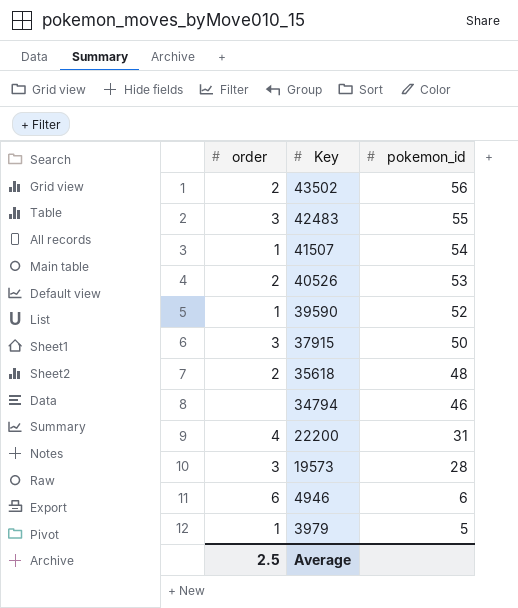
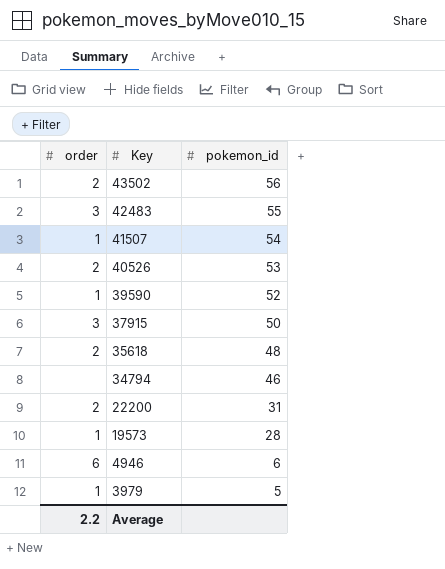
22200 | order: 4 -> 2
19573 | order: 3 -> 1
Average | order: 2.5 -> 2.2

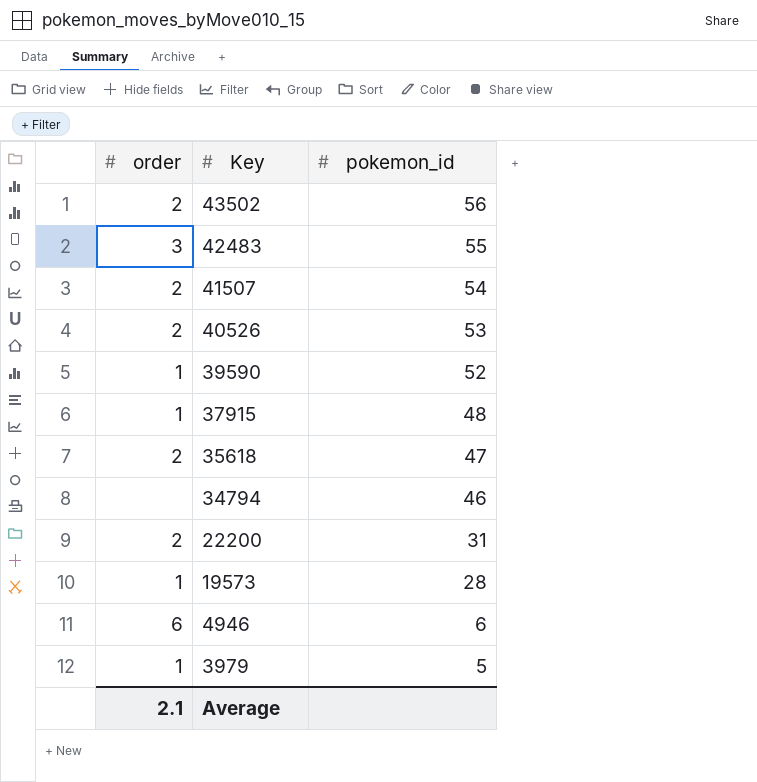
41507 | order: 1 -> 2
37915 | order: 3 -> 1
37915 | pokemon_id: 50 -> 48
35618 | pokemon_id: 48 -> 47
Average | order: 2.2 -> 2.1

